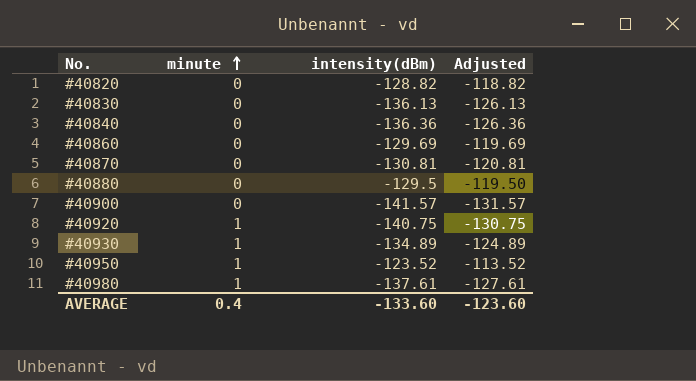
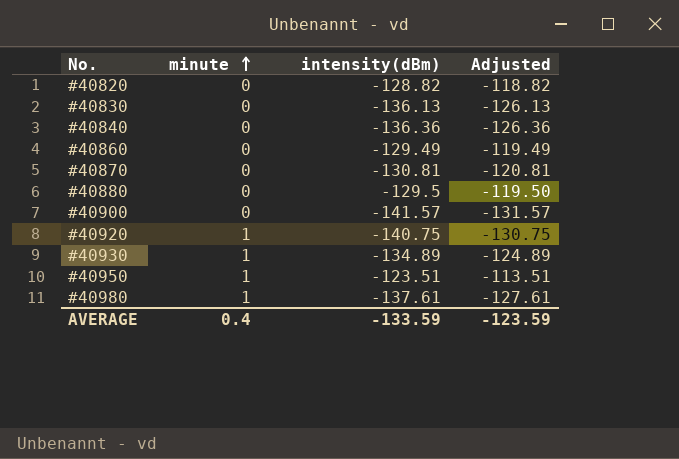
#40860 | intensity(dBm): -129.69 -> -129.49
#40860 | Adjusted: -119.69 -> -119.49
#40950 | intensity(dBm): -123.52 -> -123.51
#40950 | Adjusted: -113.52 -> -113.51
AVERAGE | intensity(dBm): -133.60 -> -133.59
AVERAGE | Adjusted: -123.60 -> -123.59

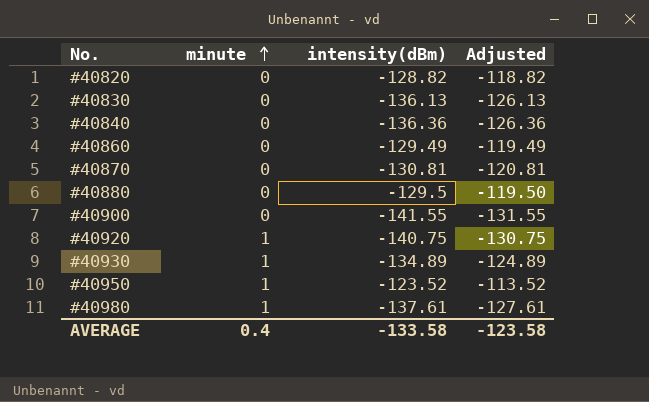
#40900 | intensity(dBm): -141.57 -> -141.55
#40900 | Adjusted: -131.57 -> -131.55
#40950 | intensity(dBm): -123.51 -> -123.52
#40950 | Adjusted: -113.51 -> -113.52
AVERAGE | intensity(dBm): -133.59 -> -133.58
AVERAGE | Adjusted: -123.59 -> -123.58

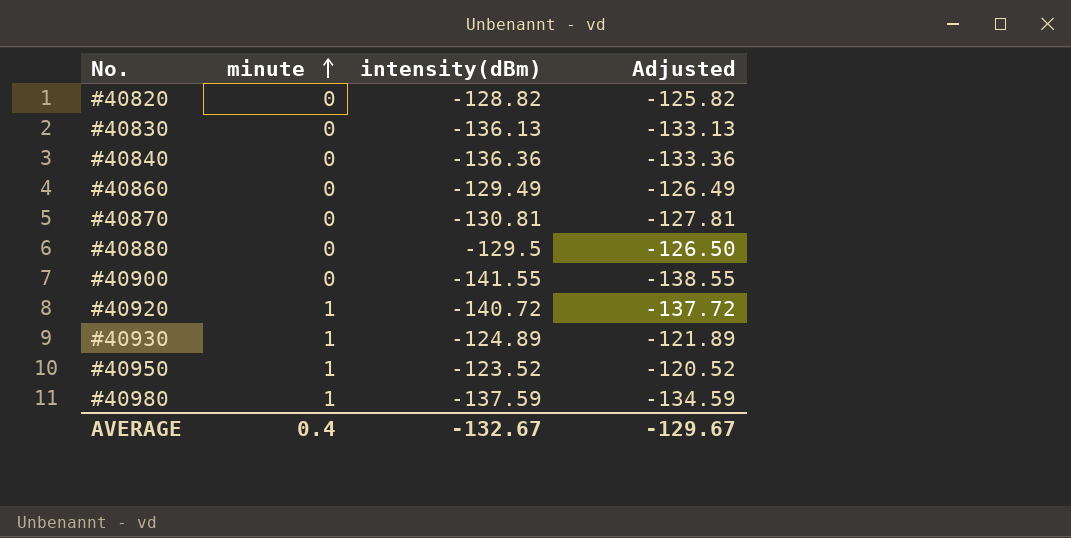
column Adjusted | formula: [intensity(dBm)] + 10 -> [intensity(dBm)] + 3
#40920 | intensity(dBm): -140.75 -> -140.72
#40930 | intensity(dBm): -134.89 -> -124.89
#40980 | intensity(dBm): -137.61 -> -137.59
AVERAGE | intensity(dBm): -133.58 -> -132.67
AVERAGE | Adjusted: -123.58 -> -129.67

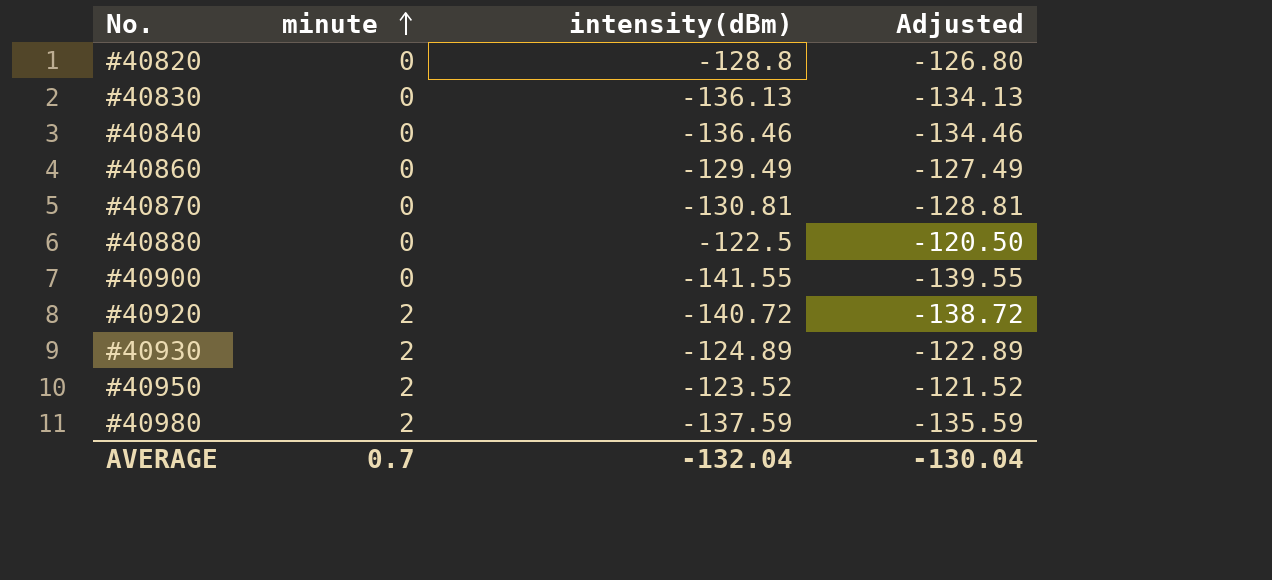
column Adjusted | formula: [intensity(dBm)] + 3 -> [intensity(dBm)] + 2
#40820 | intensity(dBm): -128.82 -> -128.8
#40840 | intensity(dBm): -136.36 -> -136.46
#40880 | intensity(dBm): -129.5 -> -122.5
#40920 | minute: 1 -> 2
#40930 | minute: 1 -> 2
#40950 | minute: 1 -> 2
#40980 | minute: 1 -> 2
AVERAGE | minute: 0.4 -> 0.7
AVERAGE | intensity(dBm): -132.67 -> -132.04
AVERAGE | Adjusted: -129.67 -> -130.04

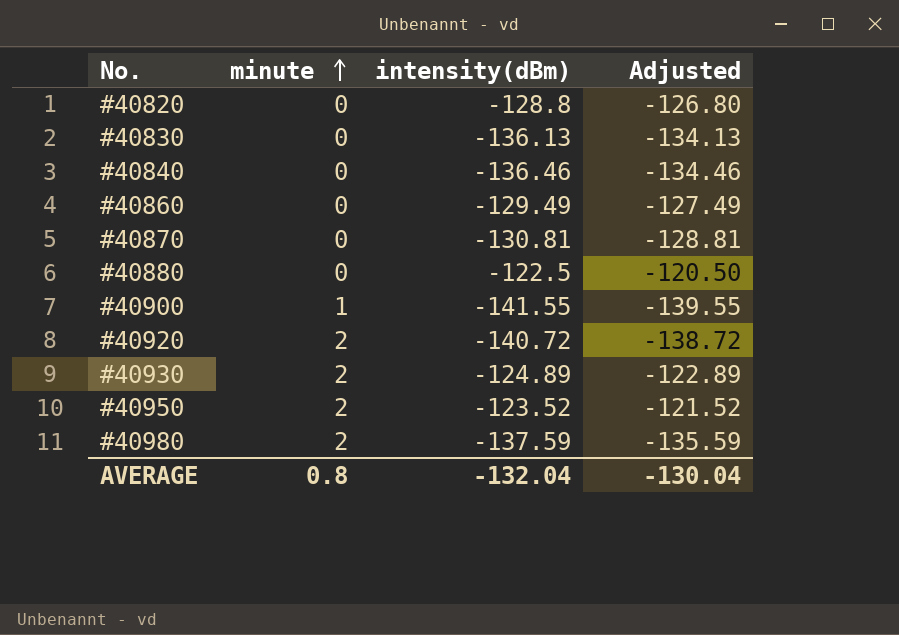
#40900 | minute: 0 -> 1
AVERAGE | minute: 0.7 -> 0.8

